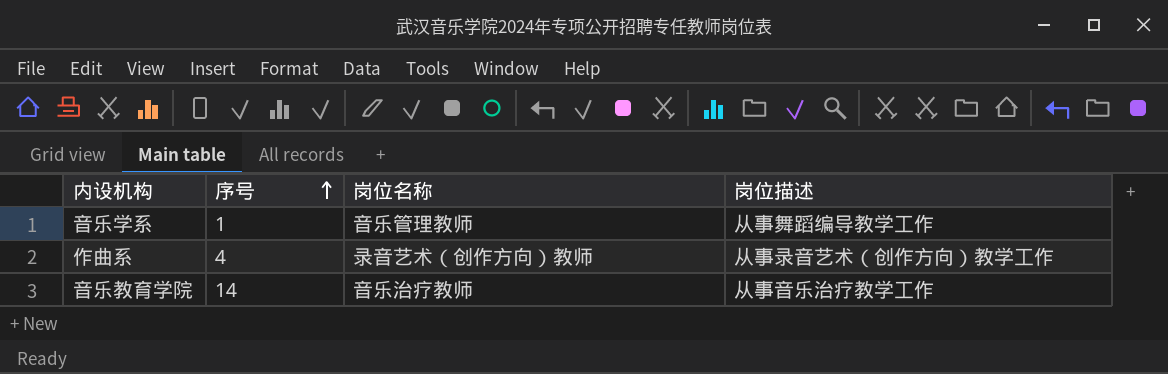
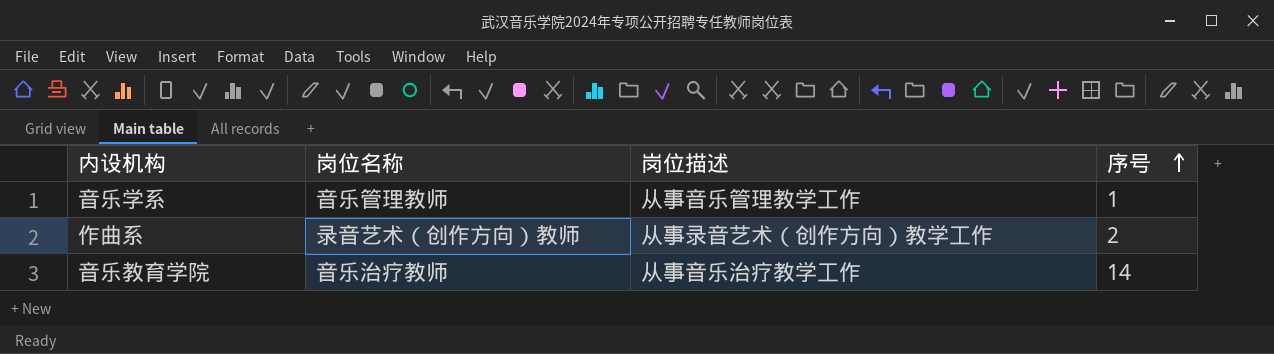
column 序号 | position: 2 -> 4
音乐学系 | 岗位描述: 从事舞蹈编导教学工作 -> 从事音乐管理教学工作
作曲系 | 序号: 4 -> 2

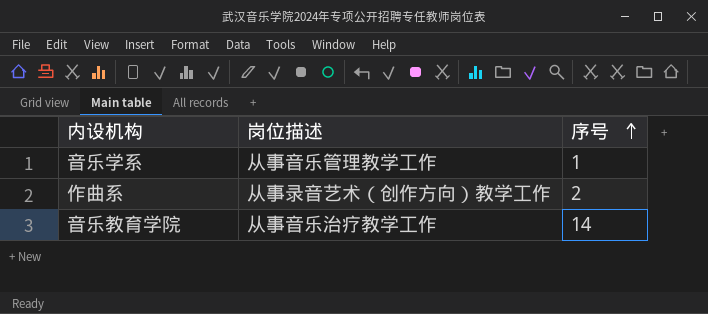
column 岗位名称 | position: 2 -> none

